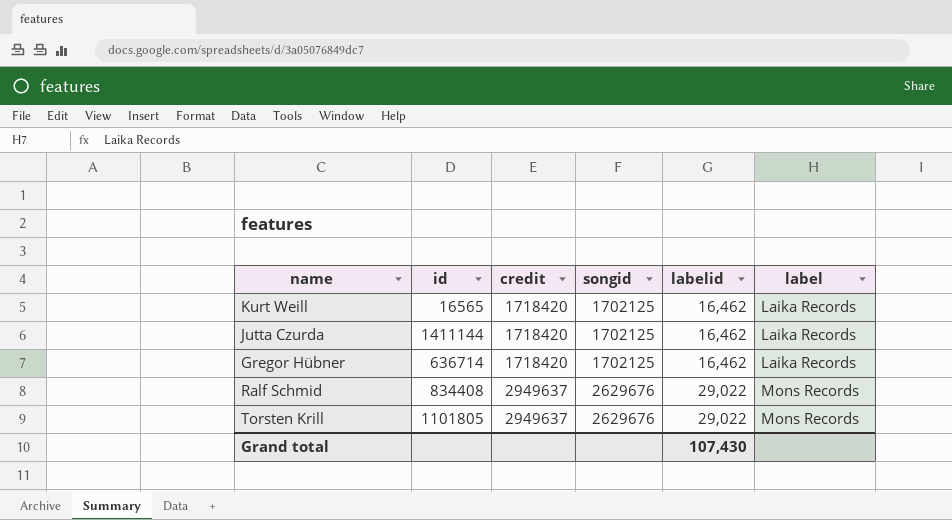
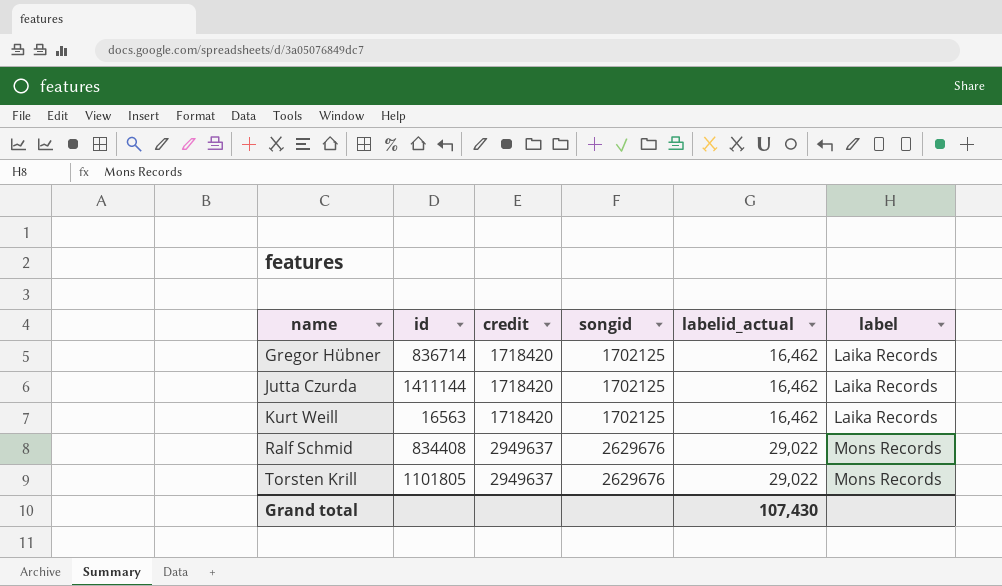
row order: credit ascending -> name ascending
column name: labelid -> labelid_actual
Gregor Hübner | id: 636714 -> 836714
Kurt Weill | id: 16565 -> 16563

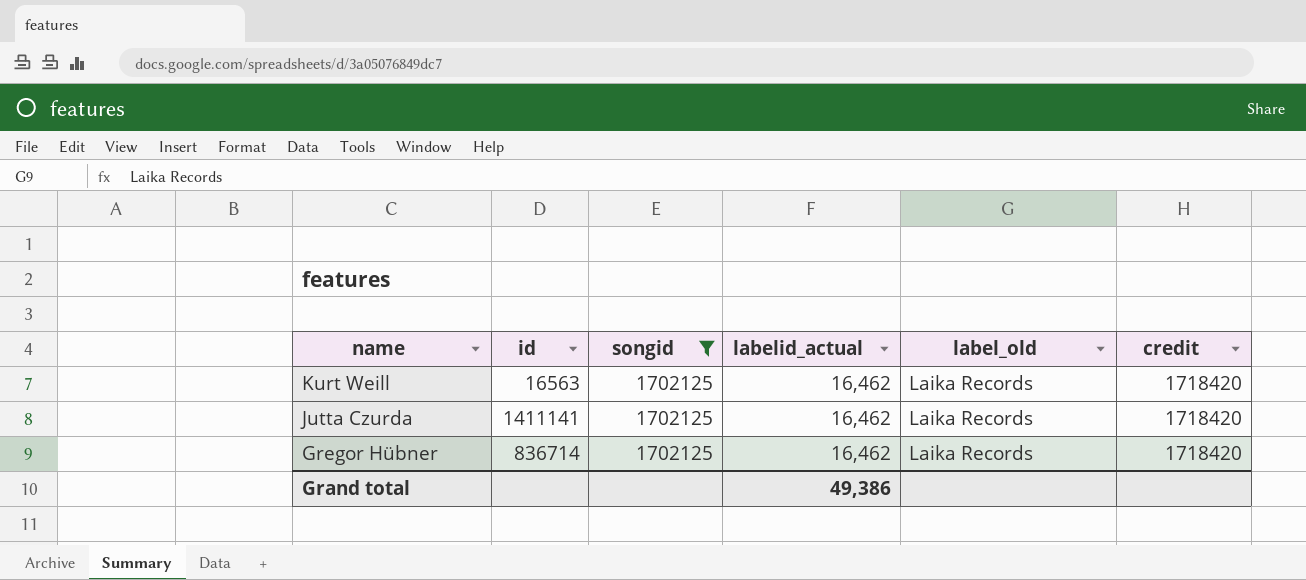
filter: none -> songid = 1702125
row order: name ascending -> name descending
column name: label -> label_old
column credit | position: 3 -> 6
Jutta Czurda | id: 1411144 -> 1411141
Grand total | labelid_actual: 107,430 -> 49,386

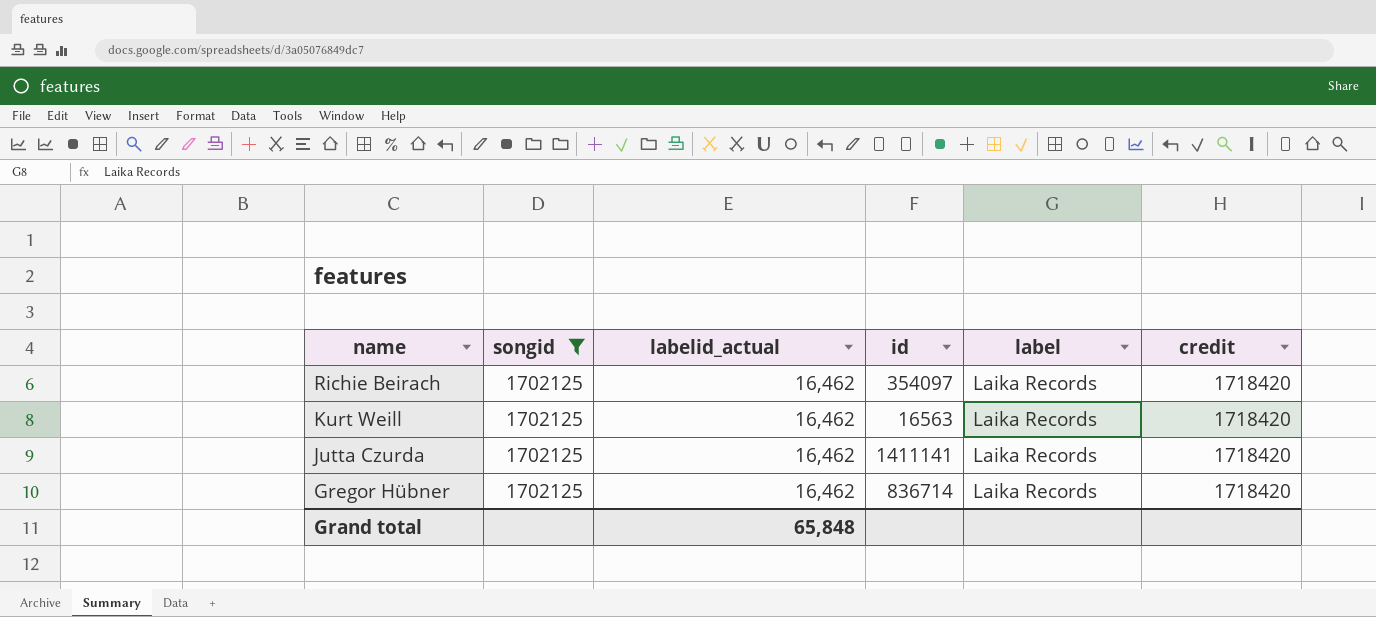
column id | position: 2 -> 4
column name: label_old -> label
row Richie Beirach: none -> 1702125 | 16,462 | 354097 | Laika Records | 1718420
Grand total | labelid_actual: 49,386 -> 65,848

